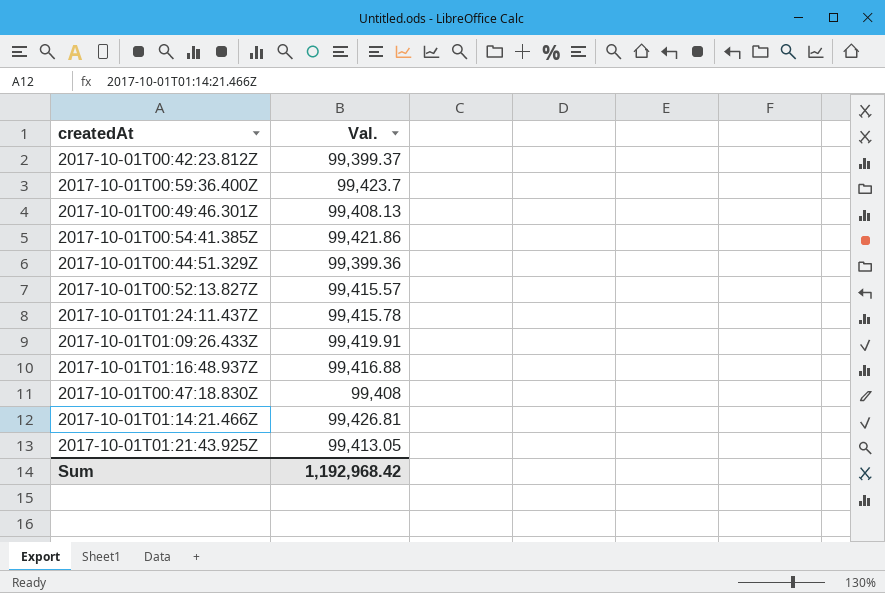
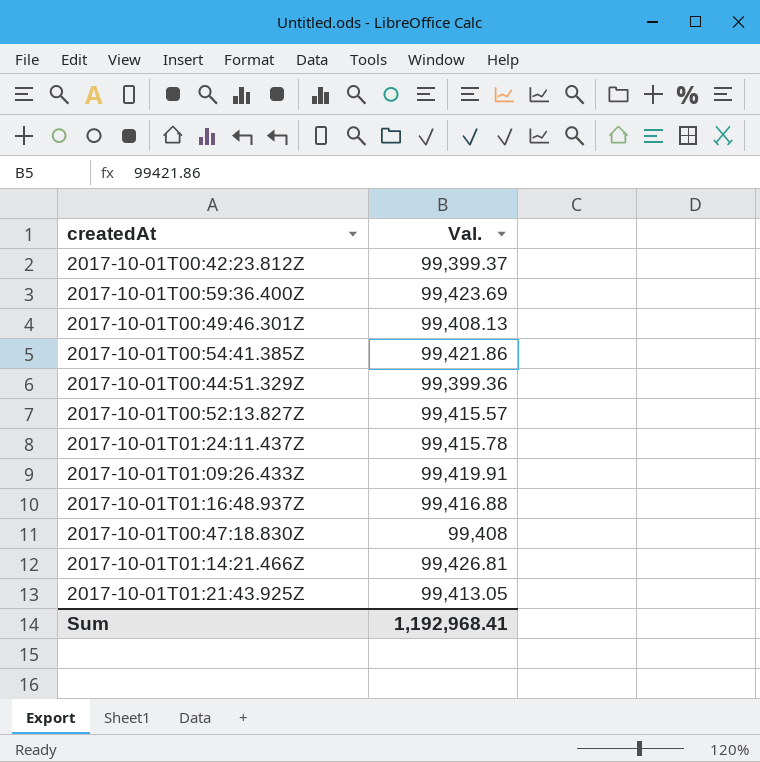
2017-10-01T00:59:36.400Z | Val.: 99,423.7 -> 99,423.69
Sum | Val.: 1,192,968.42 -> 1,192,968.41

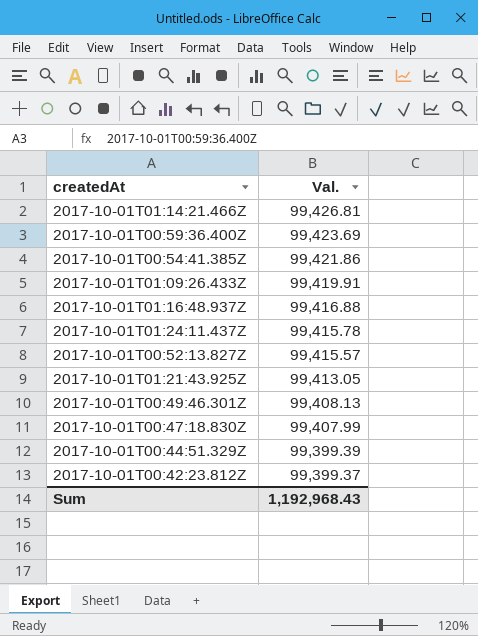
row order: none -> Val. descending
2017-10-01T00:47:18.830Z | Val.: 99,408 -> 99,407.99
2017-10-01T00:44:51.329Z | Val.: 99,399.36 -> 99,399.39
Sum | Val.: 1,192,968.41 -> 1,192,968.43

